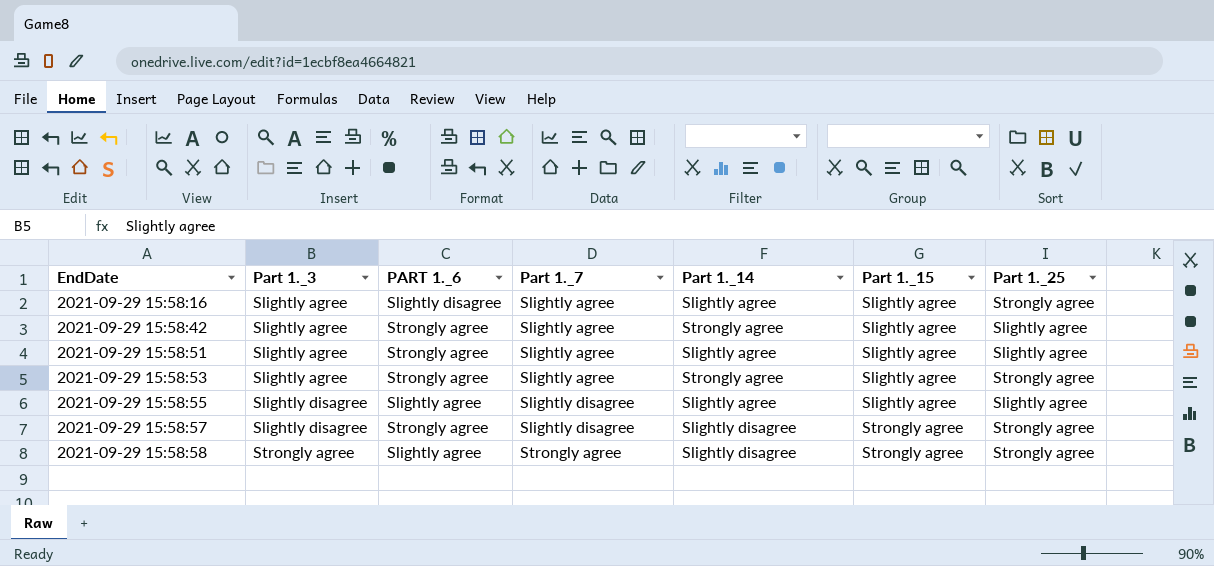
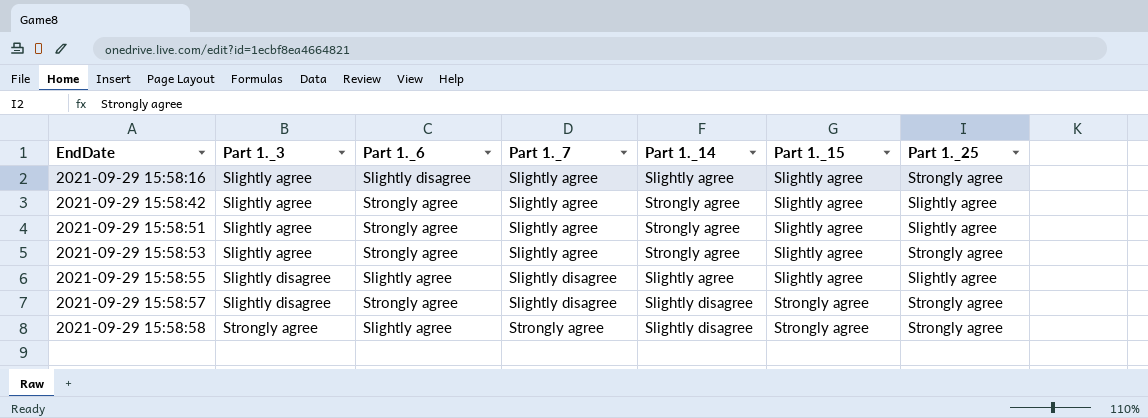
column name: PART 1._6 -> Part 1._6
2021-09-29 15:58:51 | Part 1._14: Slightly agree -> Strongly agree

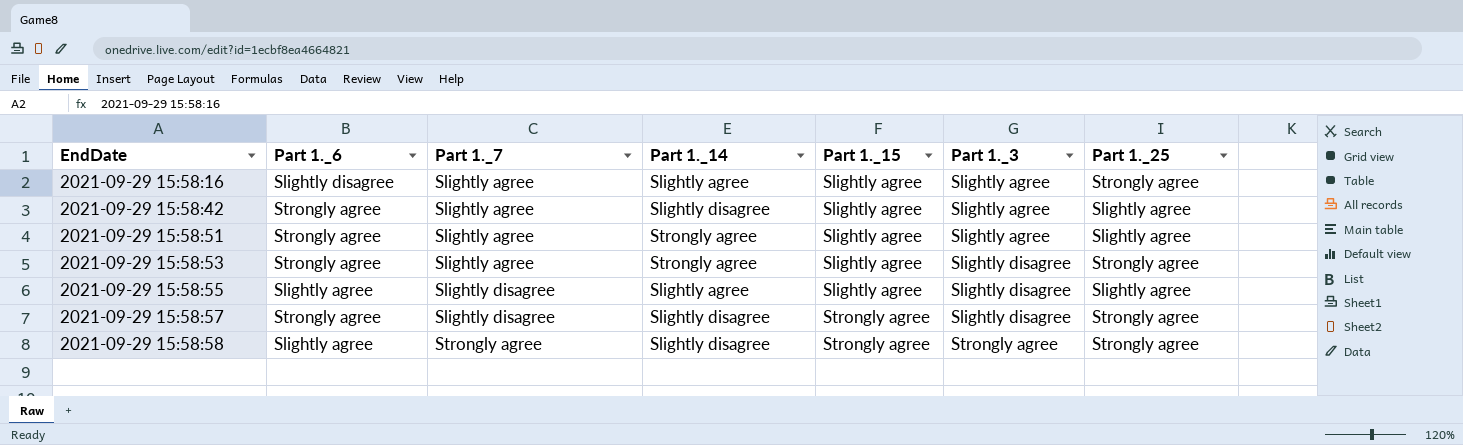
column Part 1._3 | position: 2 -> 6
2021-09-29 15:58:42 | Part 1._14: Strongly agree -> Slightly disagree
2021-09-29 15:58:53 | Part 1._3: Slightly agree -> Slightly disagree

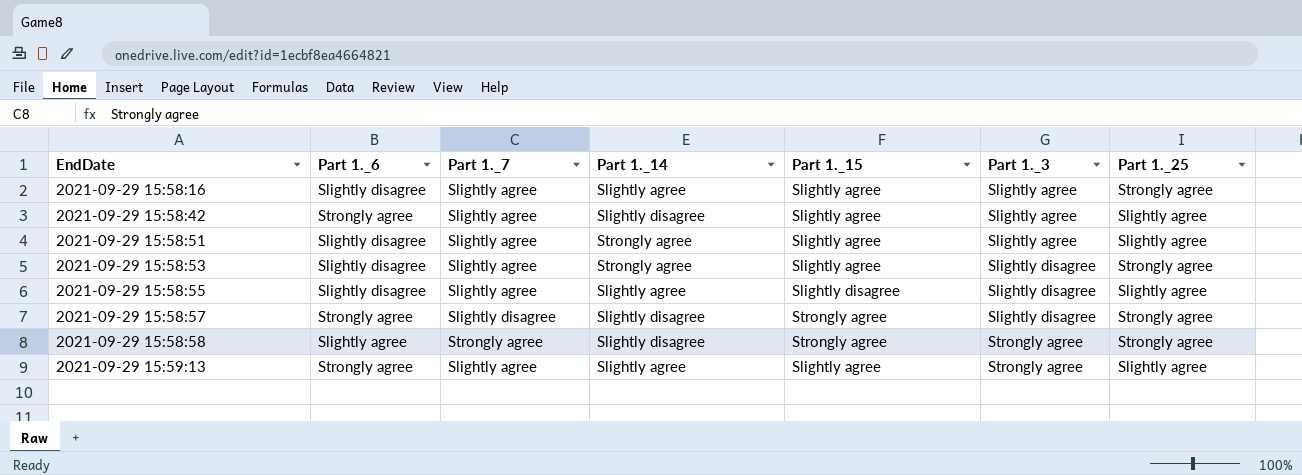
2021-09-29 15:58:51 | Part 1._6: Strongly agree -> Slightly disagree
2021-09-29 15:58:53 | Part 1._6: Strongly agree -> Slightly disagree
2021-09-29 15:58:55 | Part 1._6: Slightly agree -> Slightly disagree
2021-09-29 15:58:55 | Part 1._7: Slightly disagree -> Slightly agree
2021-09-29 15:58:55 | Part 1._15: Slightly agree -> Slightly disagree
row 2021-09-29 15:59:13: none -> Strongly agree | Slightly agree | Slightly agree | Slightly agree | Strongly agree | Slightly agree

